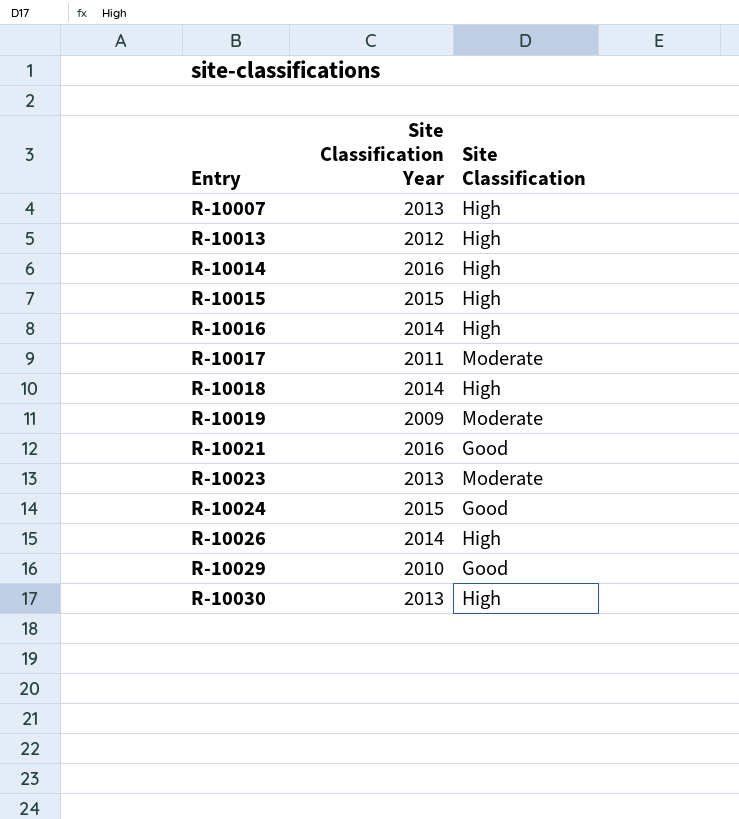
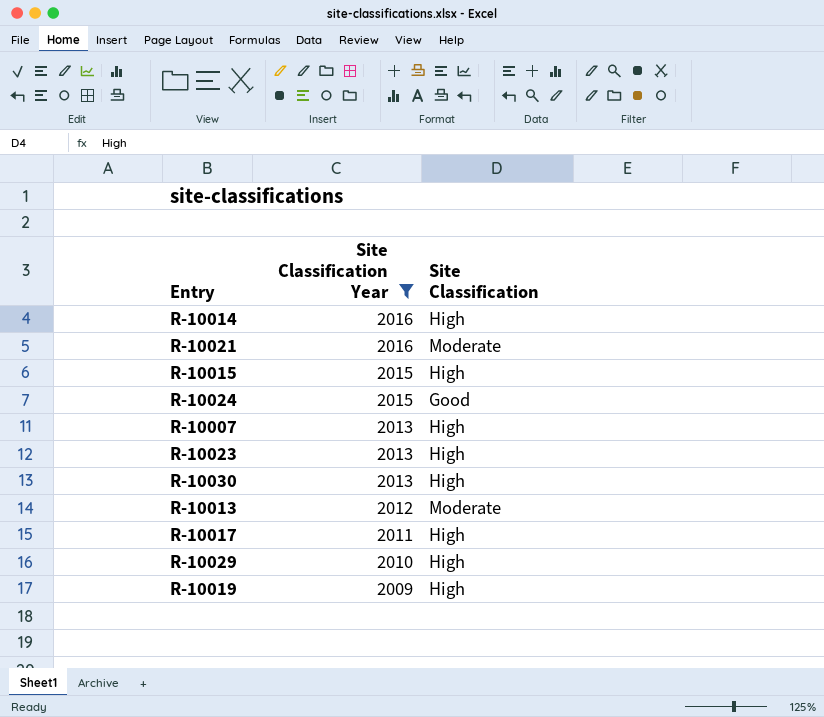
filter: none -> Site Classification Year != 2014
row order: Entry ascending -> Site Classification Year descending
R-10021 | Site Classification: Good -> Moderate
R-10023 | Site Classification: Moderate -> High
R-10013 | Site Classification: High -> Moderate
R-10017 | Site Classification: Moderate -> High
R-10029 | Site Classification: Good -> High
R-10019 | Site Classification: Moderate -> High

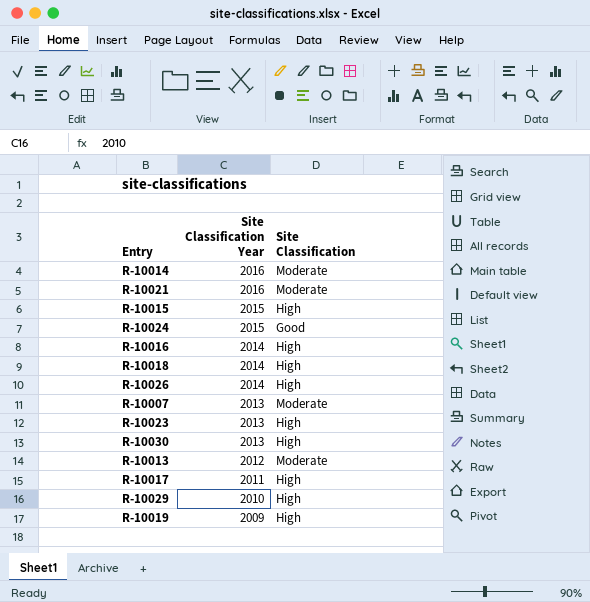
filter: Site Classification Year != 2014 -> none
R-10014 | Site Classification: High -> Moderate
R-10007 | Site Classification: High -> Moderate

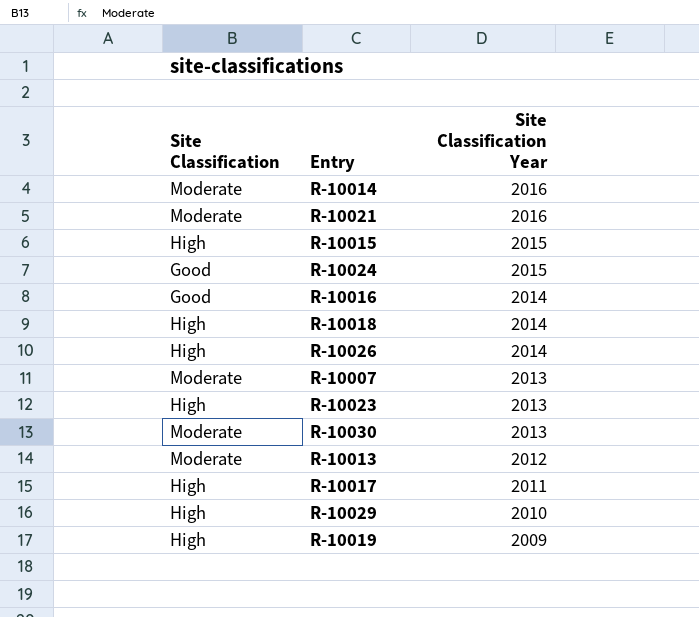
column Site Classification | position: 3 -> 1
R-10016 | Site Classification: High -> Good
R-10030 | Site Classification: High -> Moderate

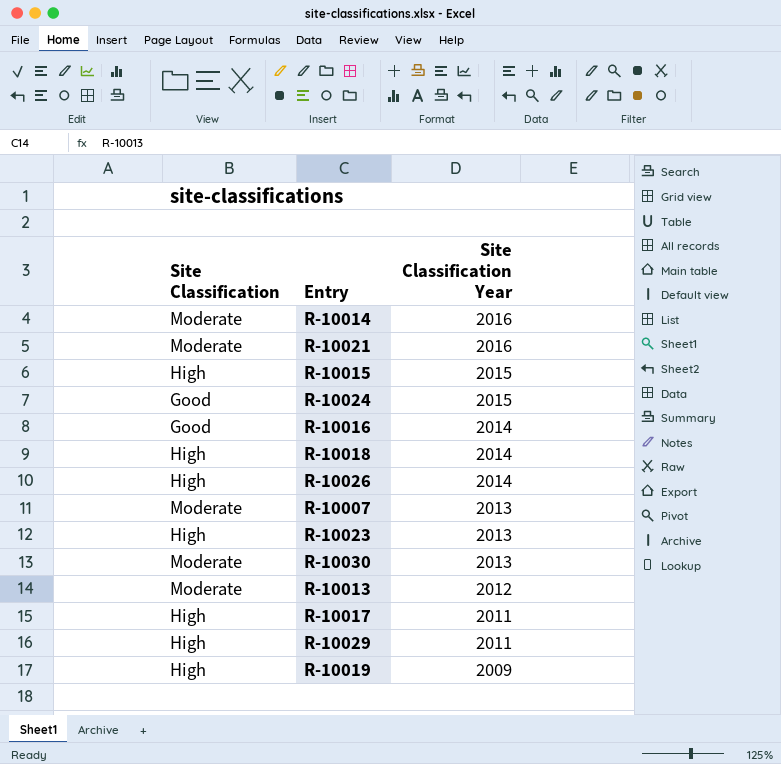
R-10029 | Site Classification Year: 2010 -> 2011

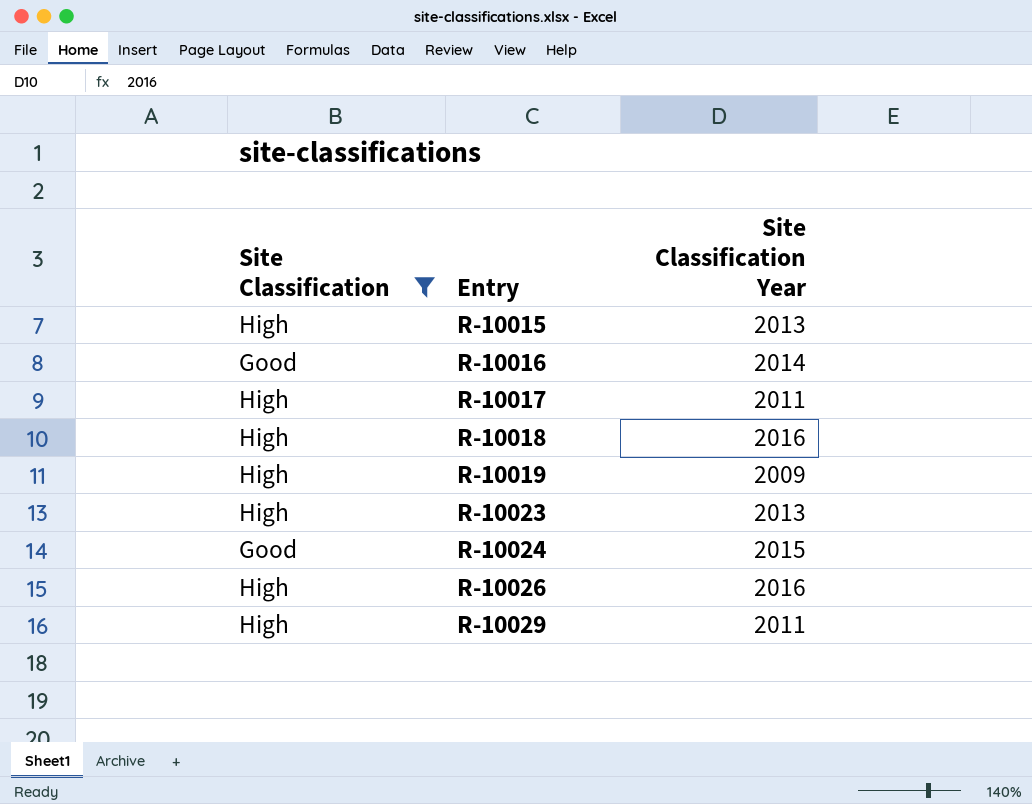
filter: none -> Site Classification != Moderate
row order: Site Classification Year descending -> Entry ascending
R-10015 | Site Classification Year: 2015 -> 2013
R-10018 | Site Classification Year: 2014 -> 2016
R-10026 | Site Classification Year: 2014 -> 2016

